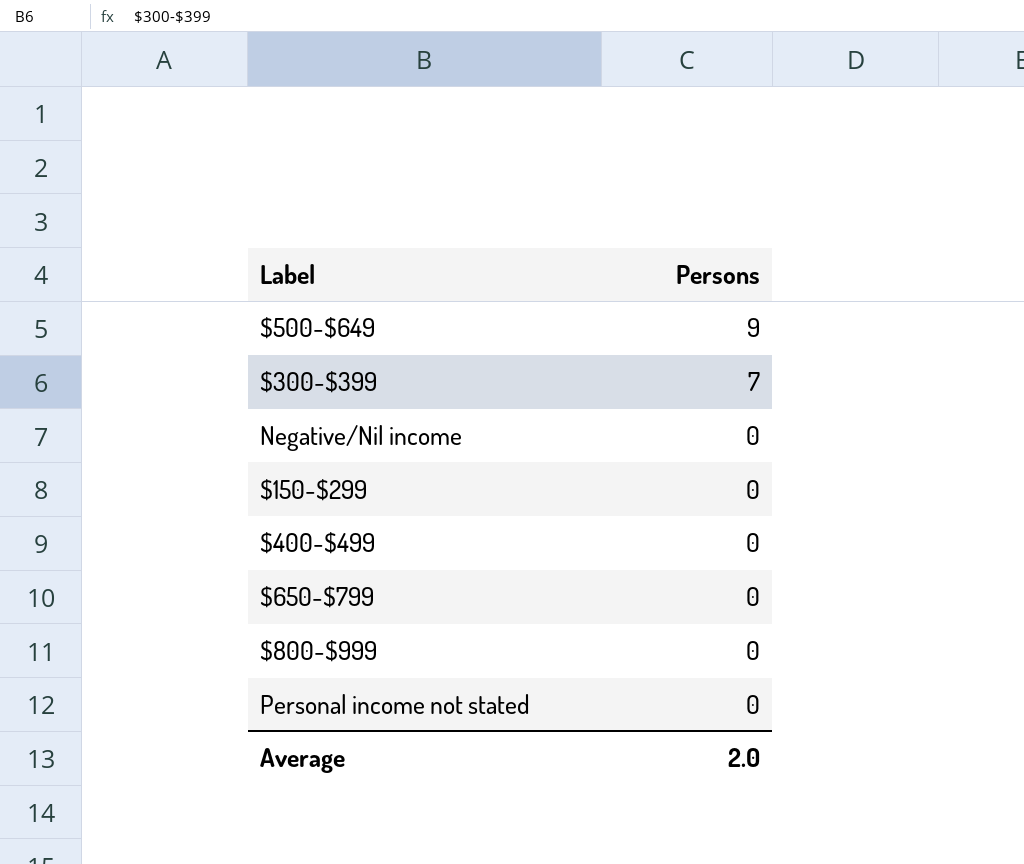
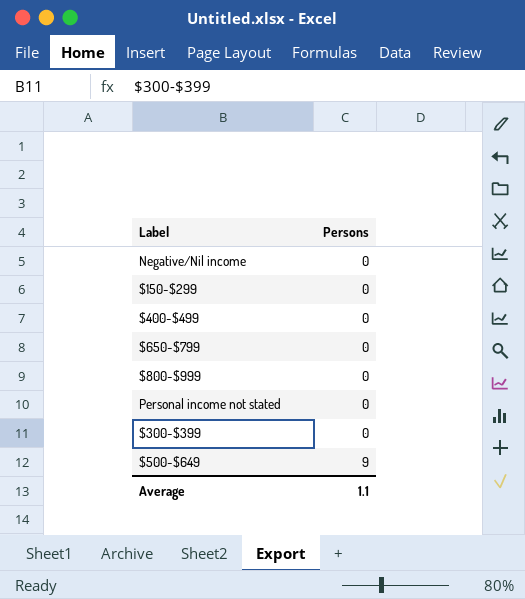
row order: Persons descending -> Persons ascending
$300-$399 | Persons: 7 -> 0
Average | Persons: 2.0 -> 1.1

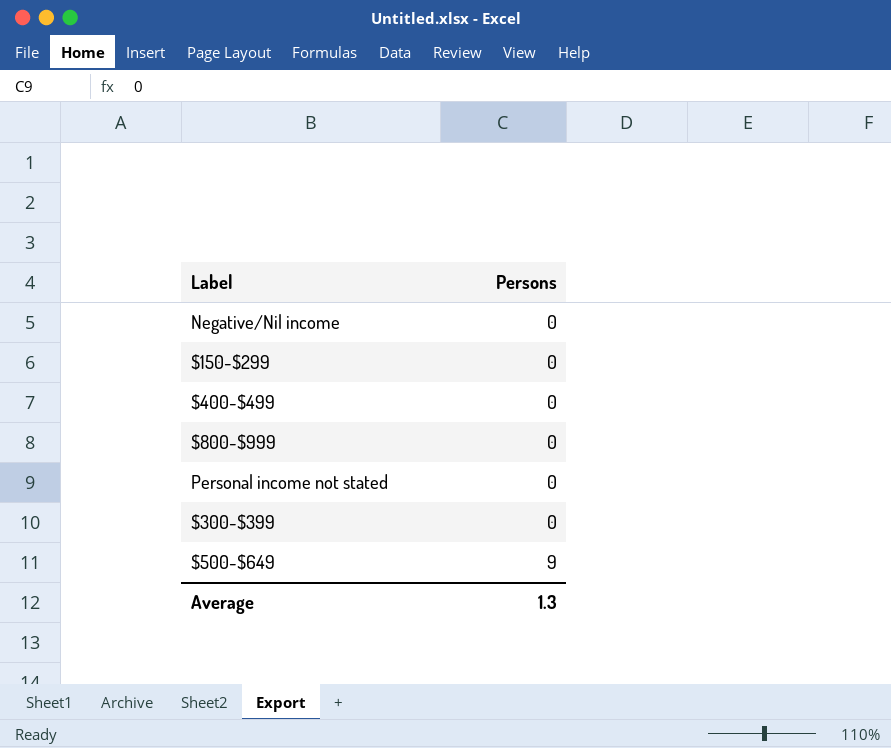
row $650-$799: 0 -> none
Average | Persons: 1.1 -> 1.3

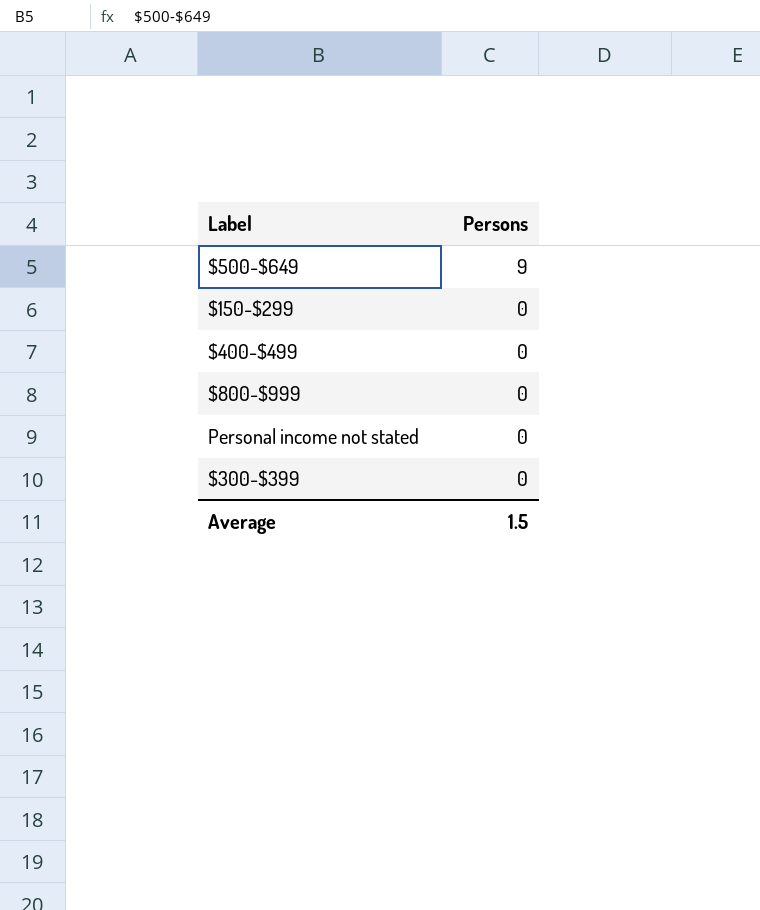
row order: Persons ascending -> Persons descending
row Negative/Nil income: 0 -> none
Average | Persons: 1.3 -> 1.5

